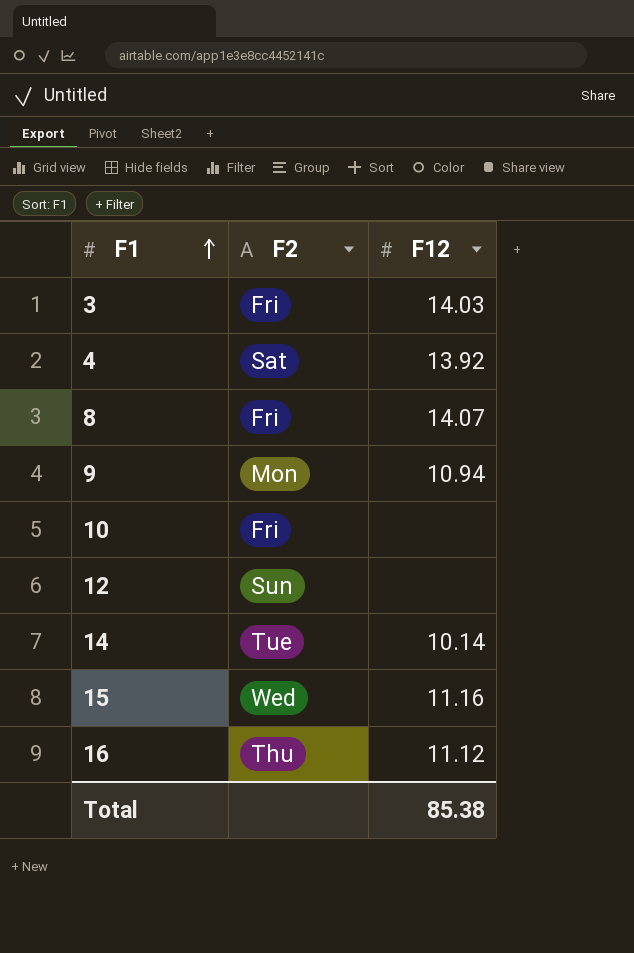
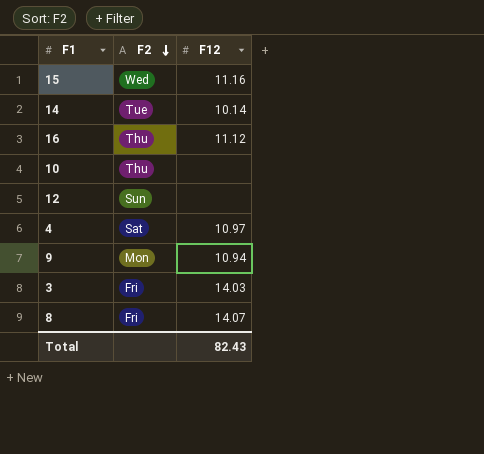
row order: F1 ascending -> F2 descending
10 | F2: Fri -> Thu
4 | F12: 13.92 -> 10.97
Total | F12: 85.38 -> 82.43

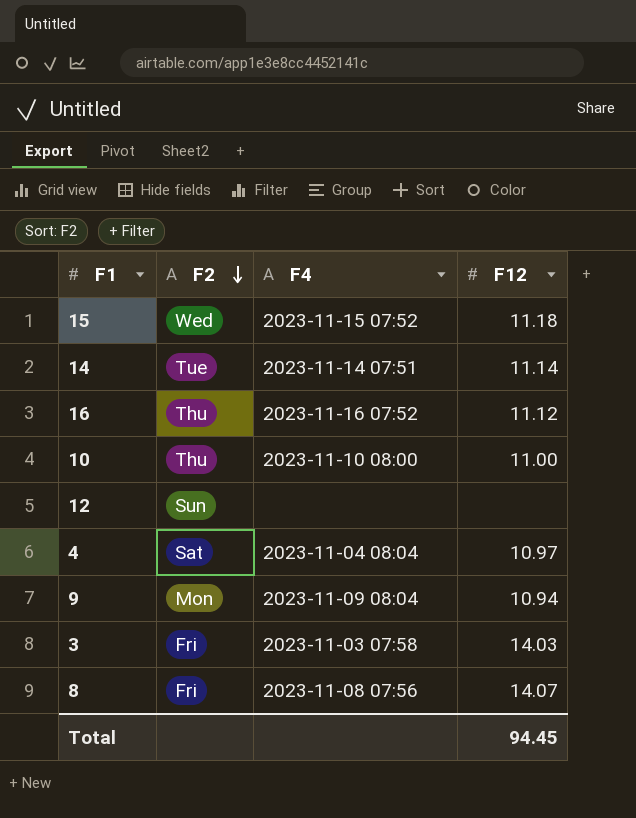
column F4 | position: none -> 3
15 | F12: 11.16 -> 11.18
14 | F12: 10.14 -> 11.14
10 | F12: none -> 11.00
Total | F12: 82.43 -> 94.45

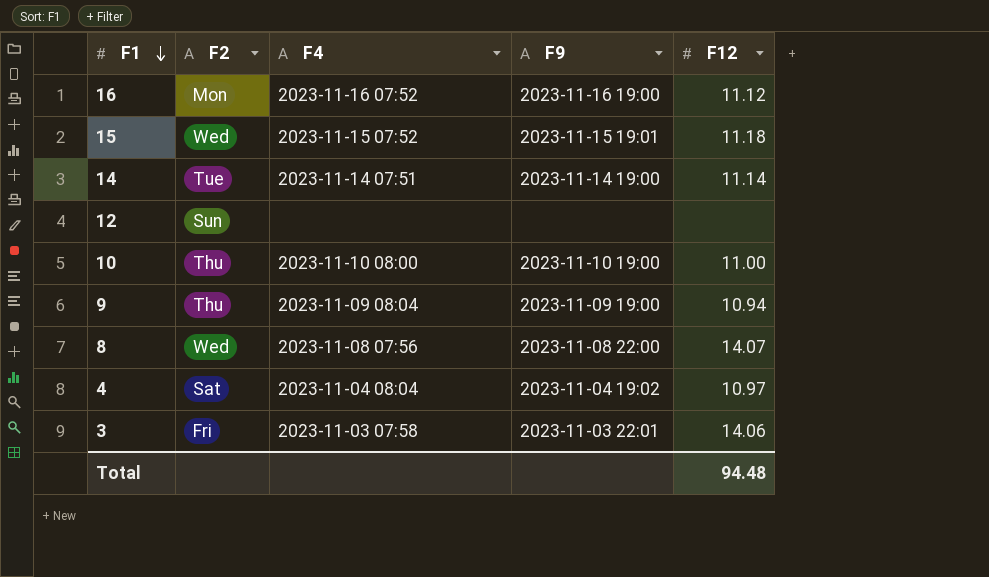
row order: F2 descending -> F1 descending
column F9 | position: none -> 4
16 | F2: Thu -> Mon
9 | F2: Mon -> Thu
8 | F2: Fri -> Wed
3 | F12: 14.03 -> 14.06
Total | F12: 94.45 -> 94.48

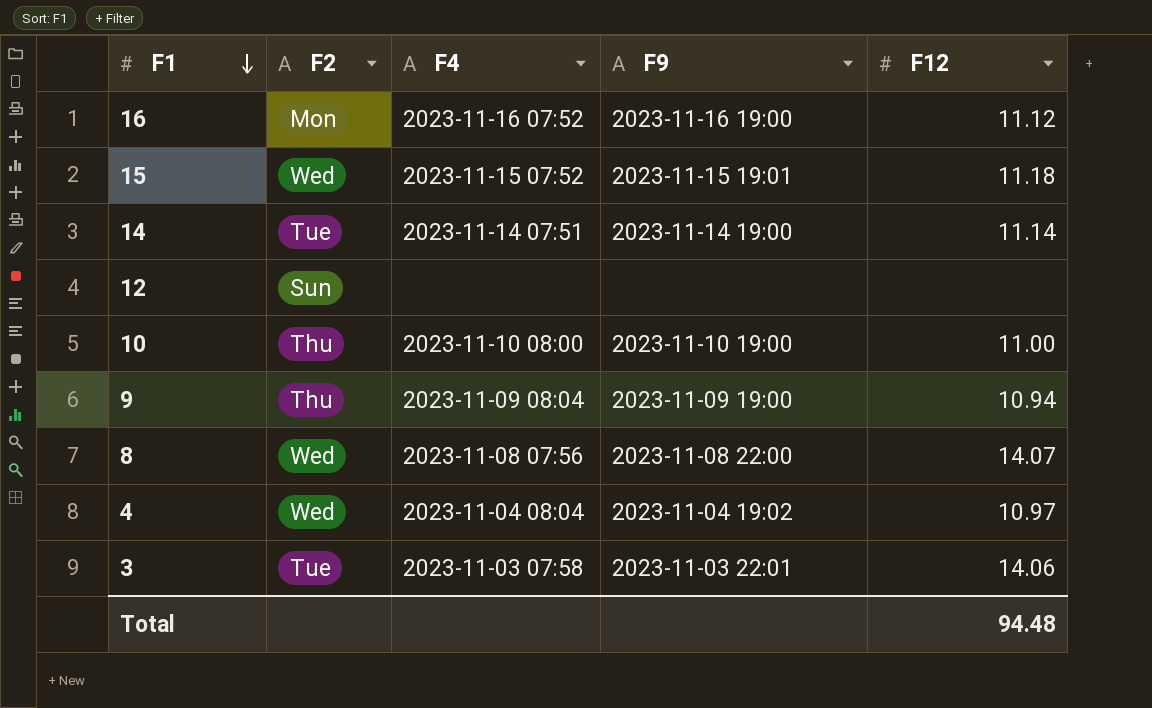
4 | F2: Sat -> Wed
3 | F2: Fri -> Tue

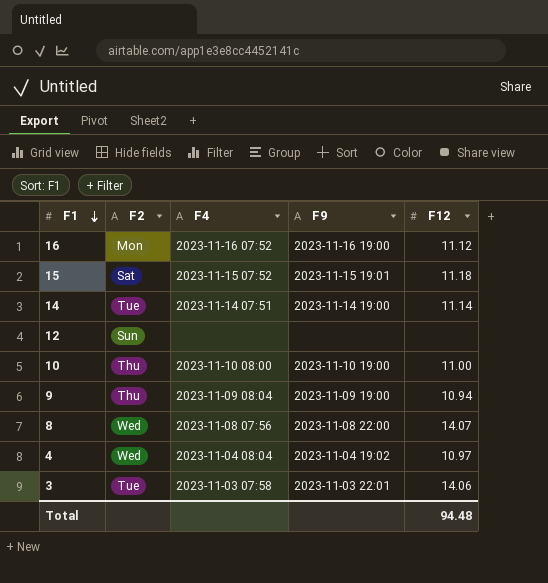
15 | F2: Wed -> Sat

